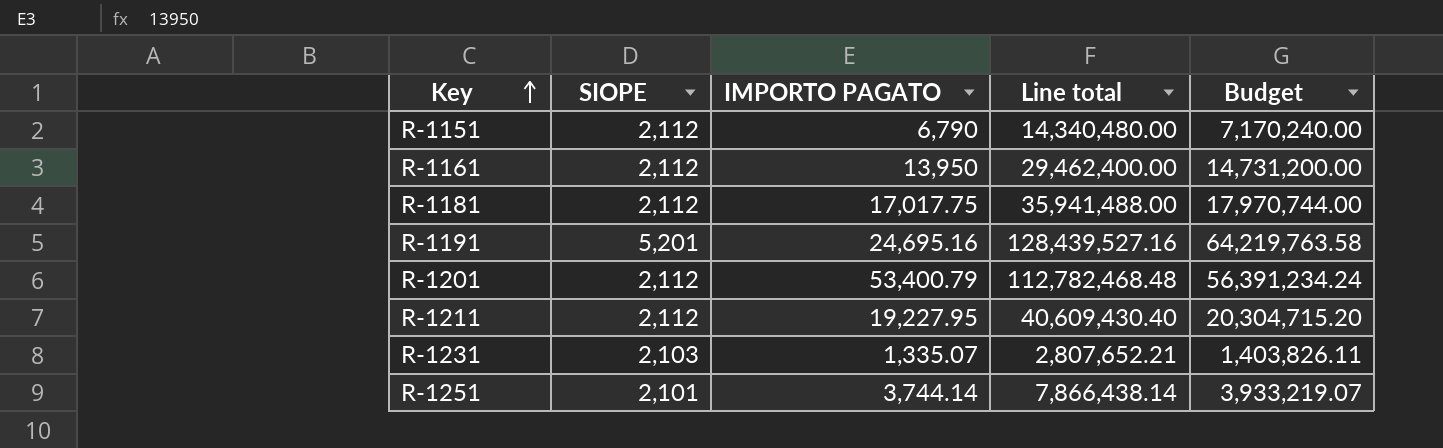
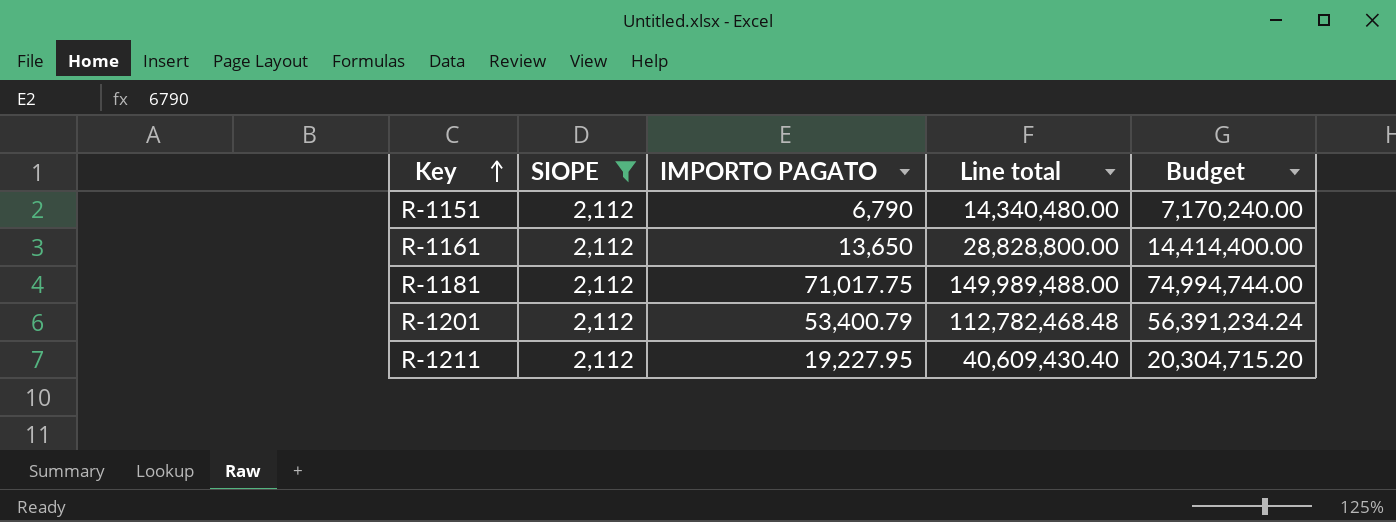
filter: none -> SIOPE = 2,112
R-1161 | IMPORTO PAGATO: 13,950 -> 13,650
R-1161 | Line total: 29,462,400.00 -> 28,828,800.00
R-1161 | Budget: 14,731,200.00 -> 14,414,400.00
R-1181 | IMPORTO PAGATO: 17,017.75 -> 71,017.75
R-1181 | Line total: 35,941,488.00 -> 149,989,488.00
R-1181 | Budget: 17,970,744.00 -> 74,994,744.00

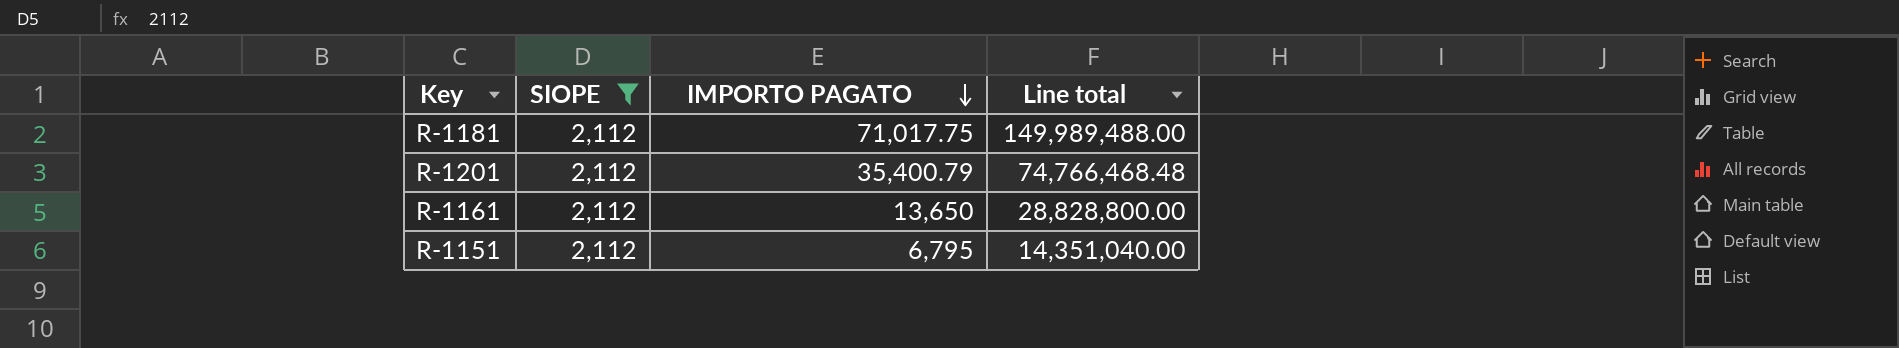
row order: Key ascending -> IMPORTO PAGATO descending
column Budget | formula: [Line total] * 0.5 -> none
row R-1211: 2,112 | 19,227.95 | 40,609,430.40 | 20,304,715.20 -> none
R-1201 | IMPORTO PAGATO: 53,400.79 -> 35,400.79
R-1201 | Line total: 112,782,468.48 -> 74,766,468.48
R-1151 | IMPORTO PAGATO: 6,790 -> 6,795
R-1151 | Line total: 14,340,480.00 -> 14,351,040.00

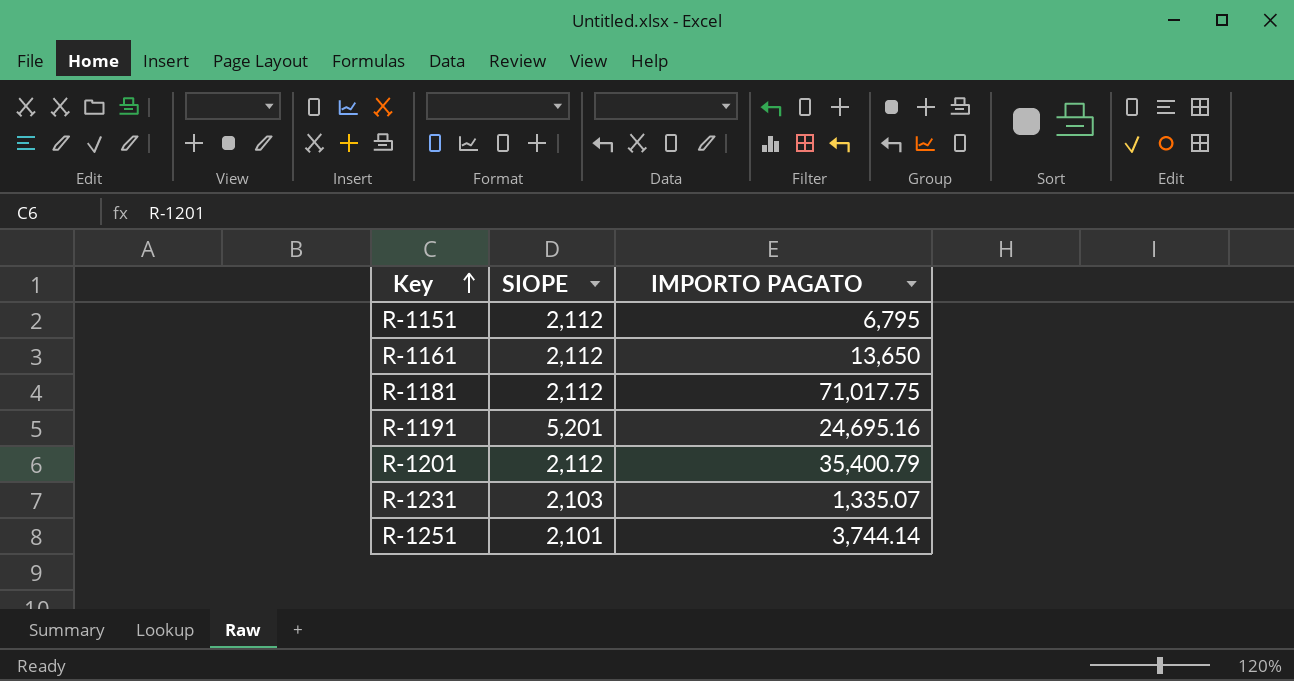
filter: SIOPE = 2,112 -> none
row order: IMPORTO PAGATO descending -> Key ascending
column Line total | formula: [SIOPE] * [IMPORTO PAGATO] -> none

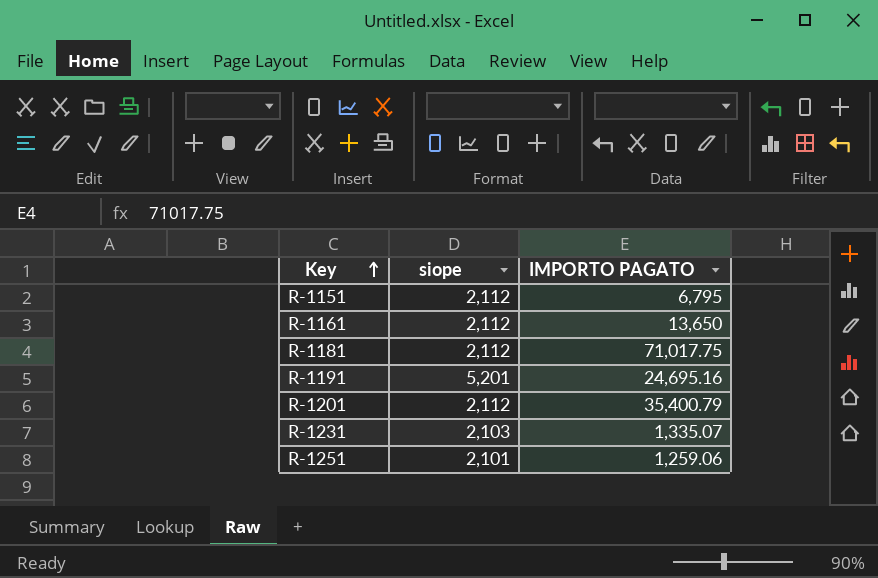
column name: SIOPE -> siope
R-1251 | IMPORTO PAGATO: 3,744.14 -> 1,259.06

